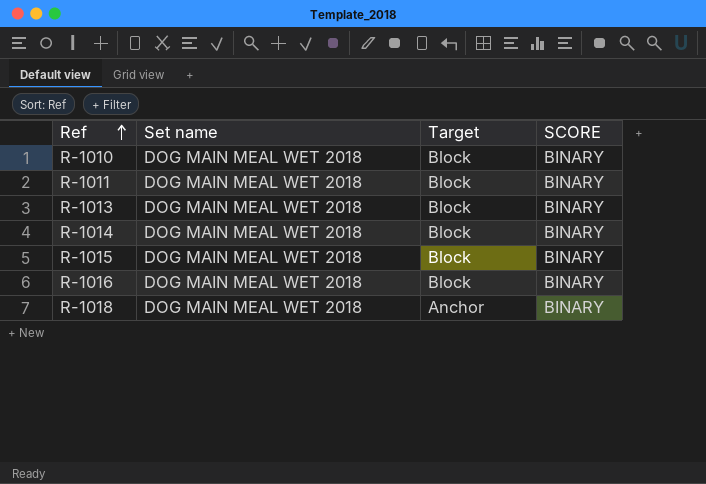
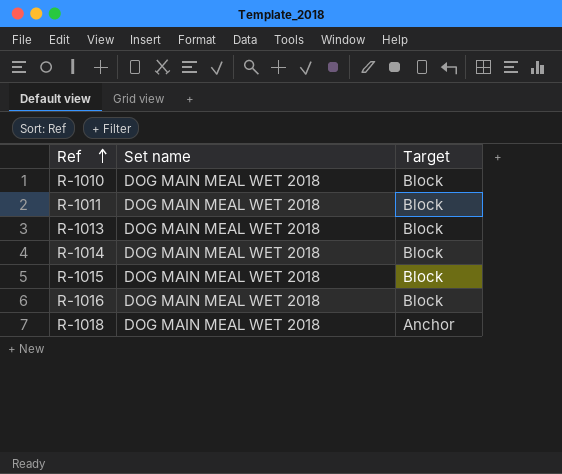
column SCORE | position: 4 -> none

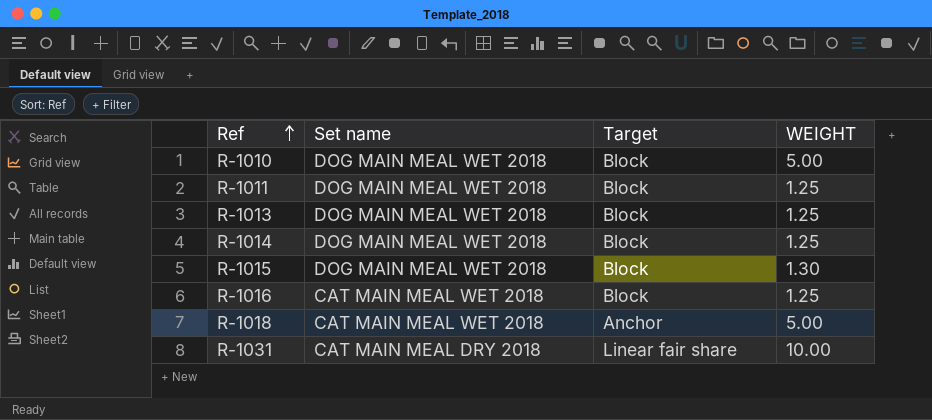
column WEIGHT | position: none -> 4
R-1016 | Set name: DOG MAIN MEAL WET 2018 -> CAT MAIN MEAL WET 2018
R-1018 | Set name: DOG MAIN MEAL WET 2018 -> CAT MAIN MEAL WET 2018
row R-1031: none -> CAT MAIN MEAL DRY 2018 | Linear fair share | 10.00

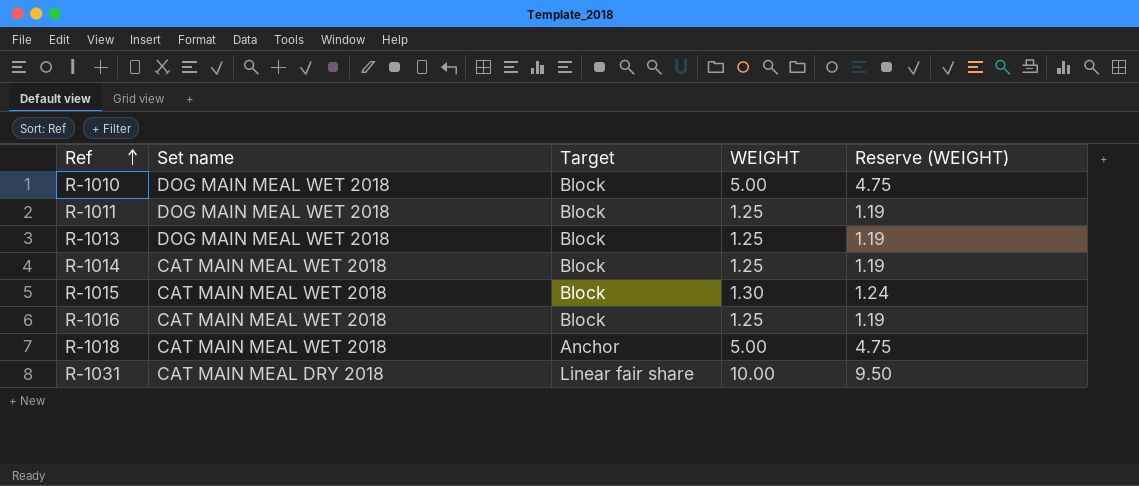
column Reserve (WEIGHT) | formula: none -> [WEIGHT] * 0.95
R-1014 | Set name: DOG MAIN MEAL WET 2018 -> CAT MAIN MEAL WET 2018
R-1015 | Set name: DOG MAIN MEAL WET 2018 -> CAT MAIN MEAL WET 2018

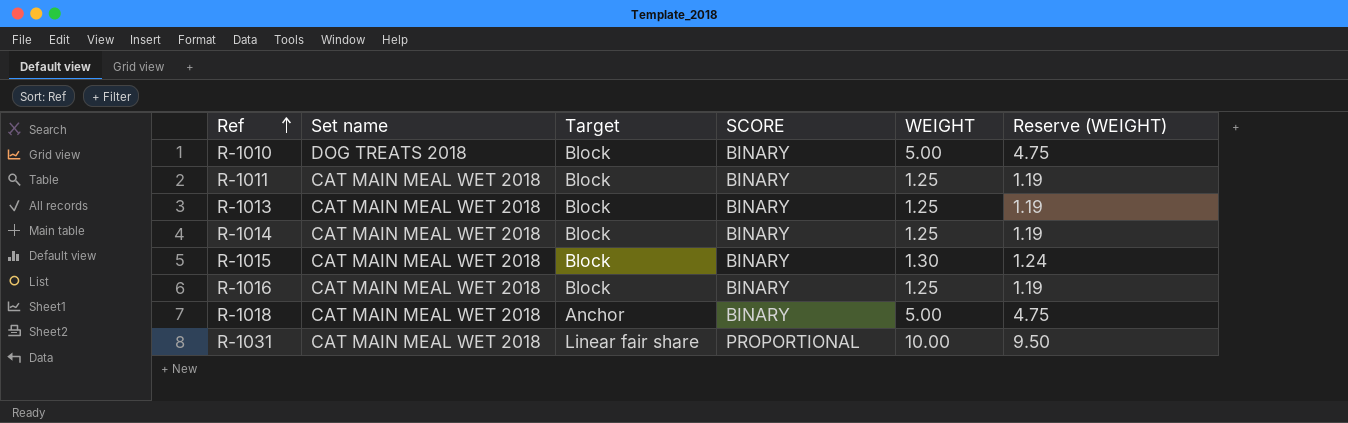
column SCORE | position: none -> 4
R-1010 | Set name: DOG MAIN MEAL WET 2018 -> DOG TREATS 2018
R-1011 | Set name: DOG MAIN MEAL WET 2018 -> CAT MAIN MEAL WET 2018
R-1013 | Set name: DOG MAIN MEAL WET 2018 -> CAT MAIN MEAL WET 2018
R-1031 | Set name: CAT MAIN MEAL DRY 2018 -> CAT MAIN MEAL WET 2018

